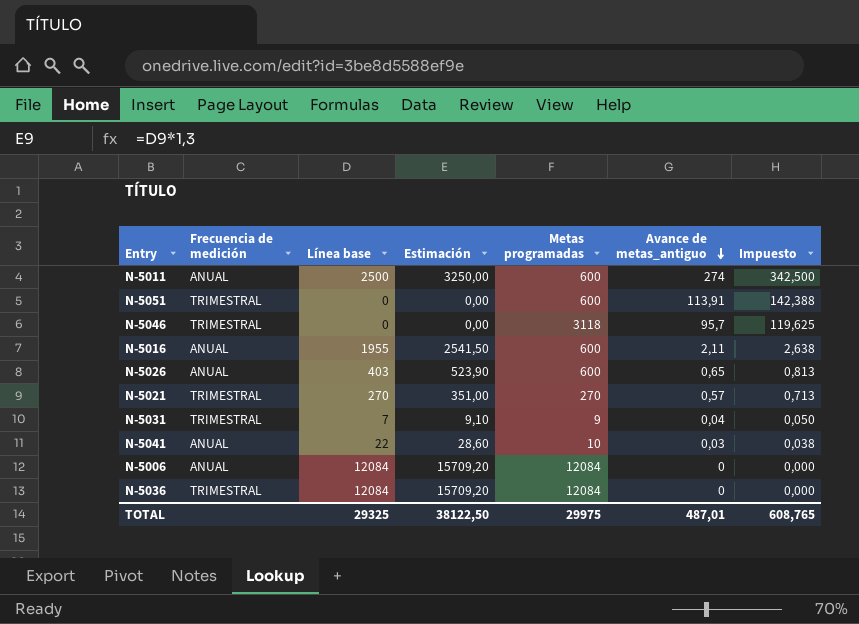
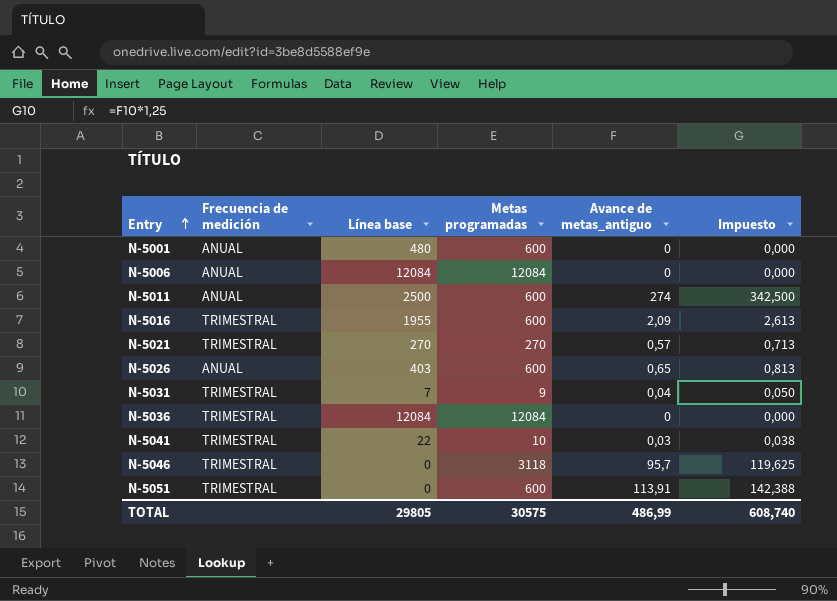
row order: Avance de metas_antiguo descending -> Entry ascending
column Estimación | formula: [Línea base] * 1,3 -> none
row N-5001: none -> ANUAL | 480 | 600 | 0 | 0,000
N-5016 | Frecuencia de medición: ANUAL -> TRIMESTRAL
N-5016 | Avance de metas_antiguo: 2,11 -> 2,09
N-5016 | Impuesto: 2,638 -> 2,613
N-5041 | Frecuencia de medición: ANUAL -> TRIMESTRAL
TOTAL | Línea base: 29325 -> 29805
TOTAL | Metas programadas: 29975 -> 30575
TOTAL | Avance de metas_antiguo: 487,01 -> 486,99
TOTAL | Impuesto: 608,765 -> 608,740

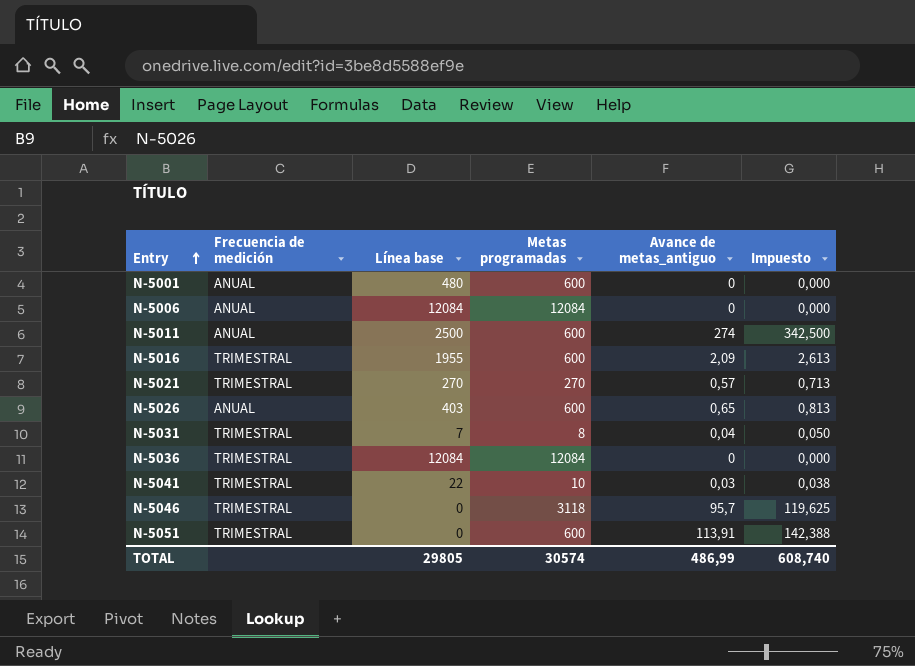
N-5031 | Metas programadas: 9 -> 8
TOTAL | Metas programadas: 30575 -> 30574

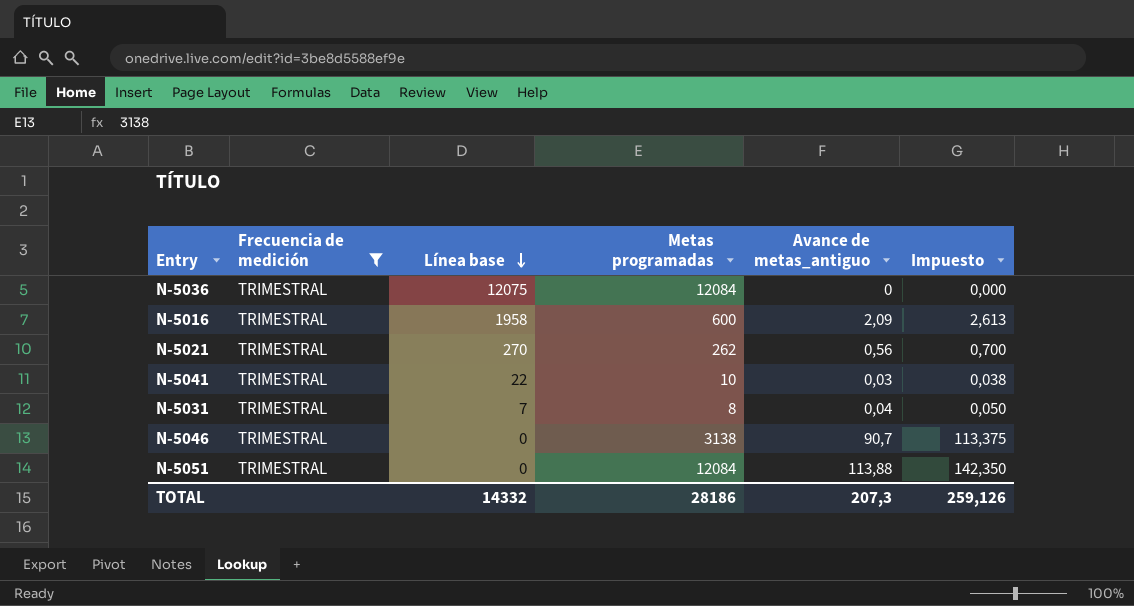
filter: none -> Frecuencia de medición = TRIMESTRAL
row order: Entry ascending -> Línea base descending
N-5036 | Línea base: 12084 -> 12075
N-5016 | Línea base: 1955 -> 1958
N-5021 | Metas programadas: 270 -> 262
N-5021 | Avance de metas_antiguo: 0,57 -> 0,56
N-5021 | Impuesto: 0,713 -> 0,700
N-5046 | Metas programadas: 3118 -> 3138
N-5046 | Avance de metas_antiguo: 95,7 -> 90,7
N-5046 | Impuesto: 119,625 -> 113,375
N-5051 | Metas programadas: 600 -> 12084
N-5051 | Avance de metas_antiguo: 113,91 -> 113,88
N-5051 | Impuesto: 142,388 -> 142,350
TOTAL | Línea base: 29805 -> 14332
TOTAL | Metas programadas: 30574 -> 28186
TOTAL | Avance de metas_antiguo: 486,99 -> 207,3
TOTAL | Impuesto: 608,740 -> 259,126

